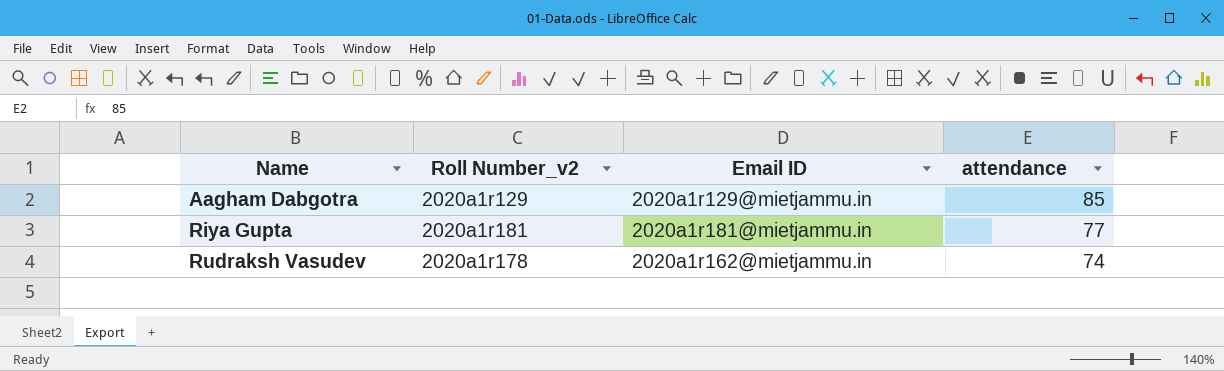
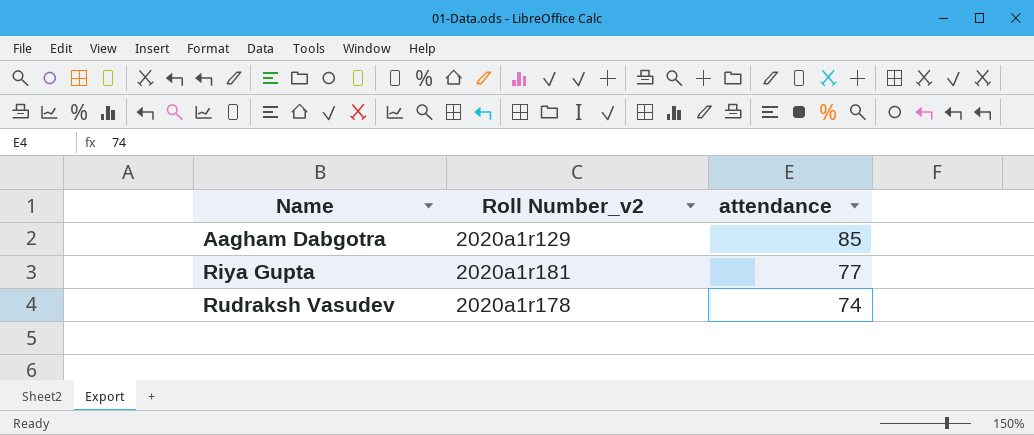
column Email ID | position: 3 -> none

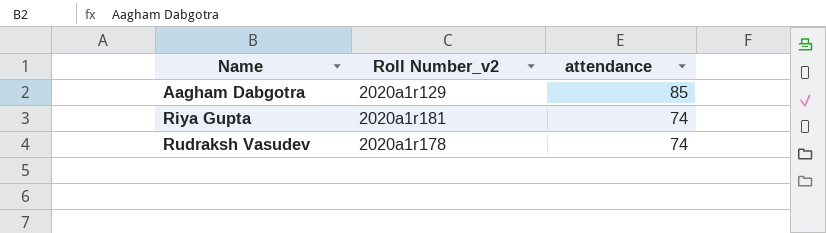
Riya Gupta | attendance: 77 -> 74

